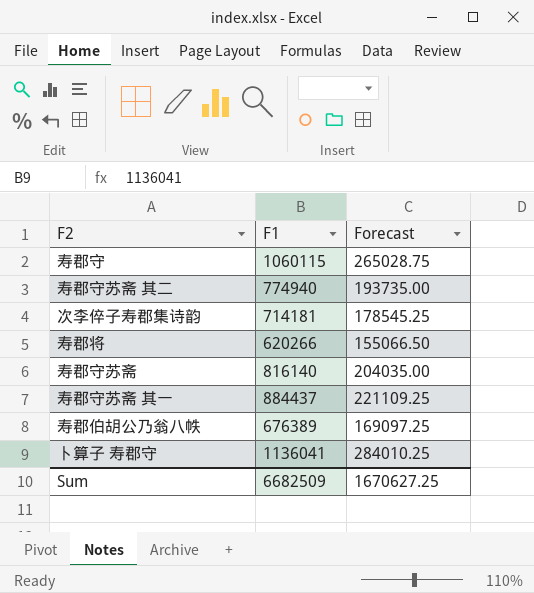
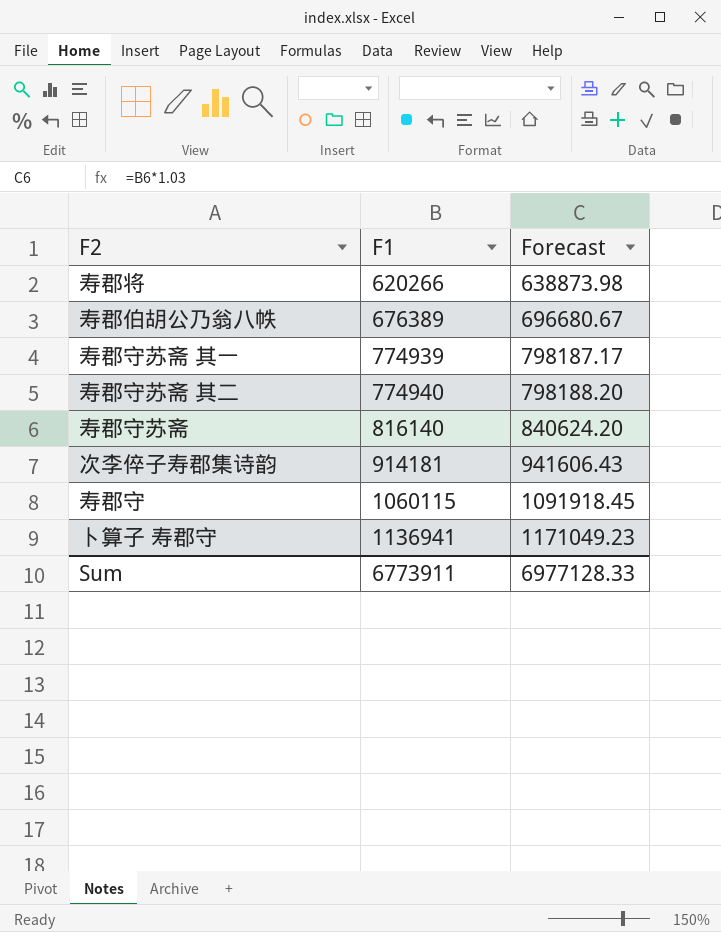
row order: none -> F1 ascending
column Forecast | formula: [F1] * 0.25 -> [F1] * 1.03
寿郡守苏斋 其一 | F1: 884437 -> 774939
次李倅子寿郡集诗韵 | F1: 714181 -> 914181
卜算子 寿郡守 | F1: 1136041 -> 1136941
Sum | F1: 6682509 -> 6773911
Sum | Forecast: 1670627.25 -> 6977128.33

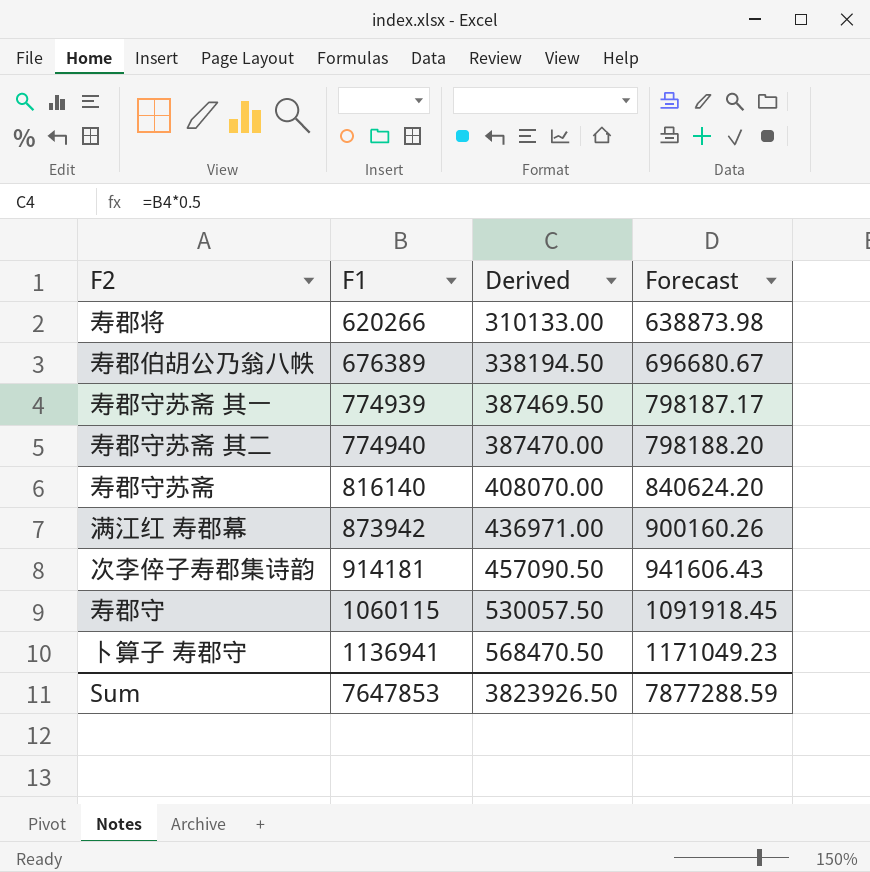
column Derived | formula: none -> [F1] * 0.5
row 满江红 寿郡幕: none -> 873942 | 436971.00 | 900160.26
Sum | F1: 6773911 -> 7647853
Sum | Forecast: 6977128.33 -> 7877288.59

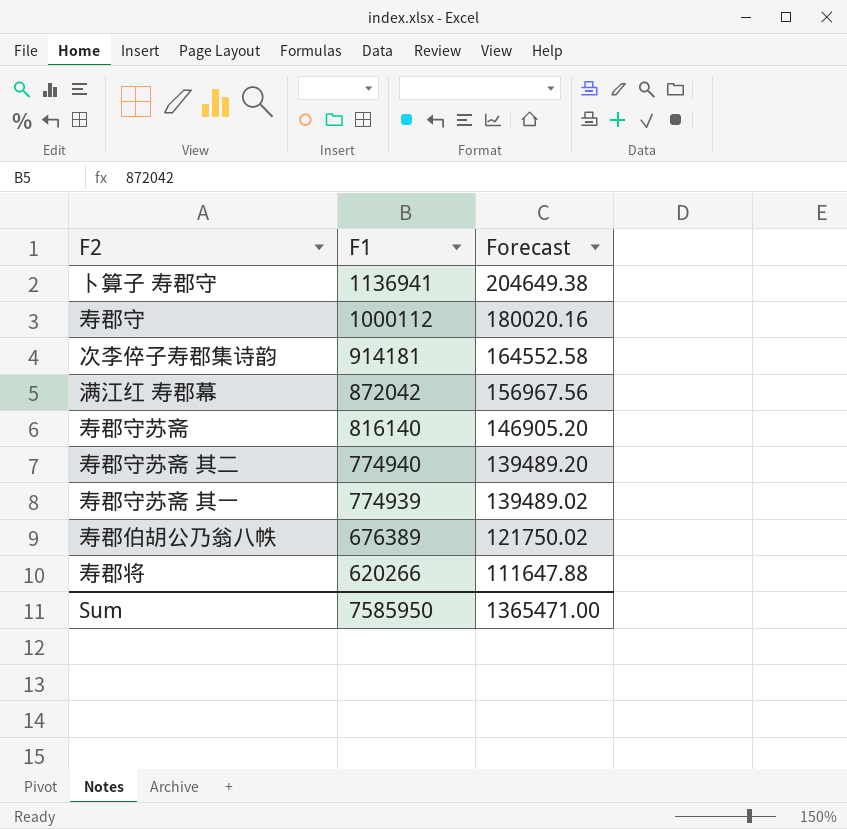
row order: F1 ascending -> F1 descending
column Derived | formula: [F1] * 0.5 -> none
column Forecast | formula: [F1] * 1.03 -> [F1] * 0.18
寿郡守 | F1: 1060115 -> 1000112
满江红 寿郡幕 | F1: 873942 -> 872042
Sum | F1: 7647853 -> 7585950
Sum | Forecast: 7877288.59 -> 1365471.00

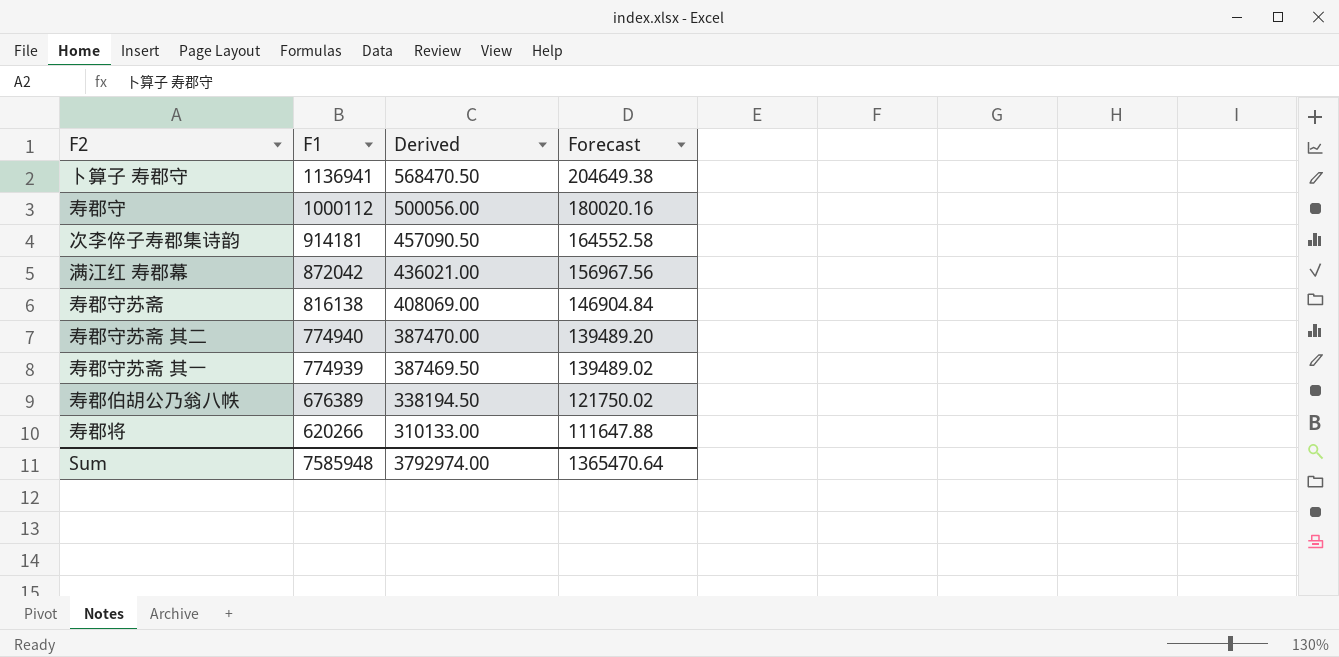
column Derived | formula: none -> [F1] * 0.5
寿郡守苏斋 | F1: 816140 -> 816138
寿郡守苏斋 | Forecast: 146905.20 -> 146904.84
Sum | F1: 7585950 -> 7585948
Sum | Forecast: 1365471.00 -> 1365470.64

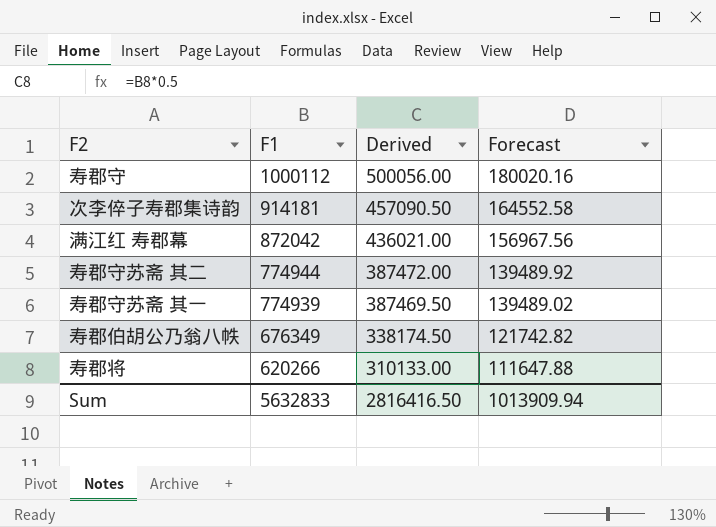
row 卜算子 寿郡守: 1136941 | 568470.50 | 204649.38 -> none
row 寿郡守苏斋: 816138 | 408069.00 | 146904.84 -> none
寿郡守苏斋 其二 | F1: 774940 -> 774944
寿郡守苏斋 其二 | Derived: 387470.00 -> 387472.00
寿郡守苏斋 其二 | Forecast: 139489.20 -> 139489.92
寿郡伯胡公乃翁八帙 | F1: 676389 -> 676349
寿郡伯胡公乃翁八帙 | Derived: 338194.50 -> 338174.50
寿郡伯胡公乃翁八帙 | Forecast: 121750.02 -> 121742.82
Sum | F1: 7585948 -> 5632833
Sum | Derived: 3792974.00 -> 2816416.50
Sum | Forecast: 1365470.64 -> 1013909.94

